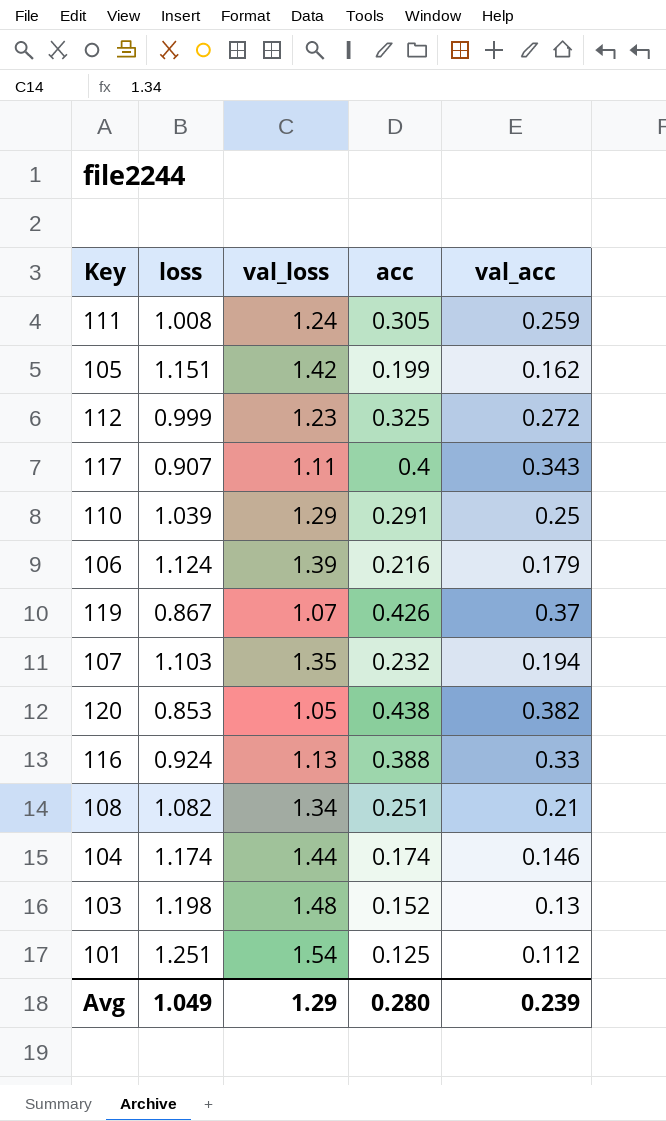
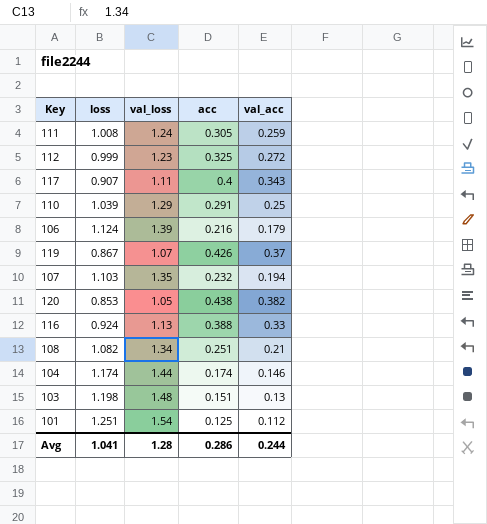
row 105: 1.151 | 1.42 | 0.199 | 0.162 -> none
103 | acc: 0.152 -> 0.151
Avg | loss: 1.049 -> 1.041
Avg | val_loss: 1.29 -> 1.28
Avg | acc: 0.280 -> 0.286
Avg | val_acc: 0.239 -> 0.244

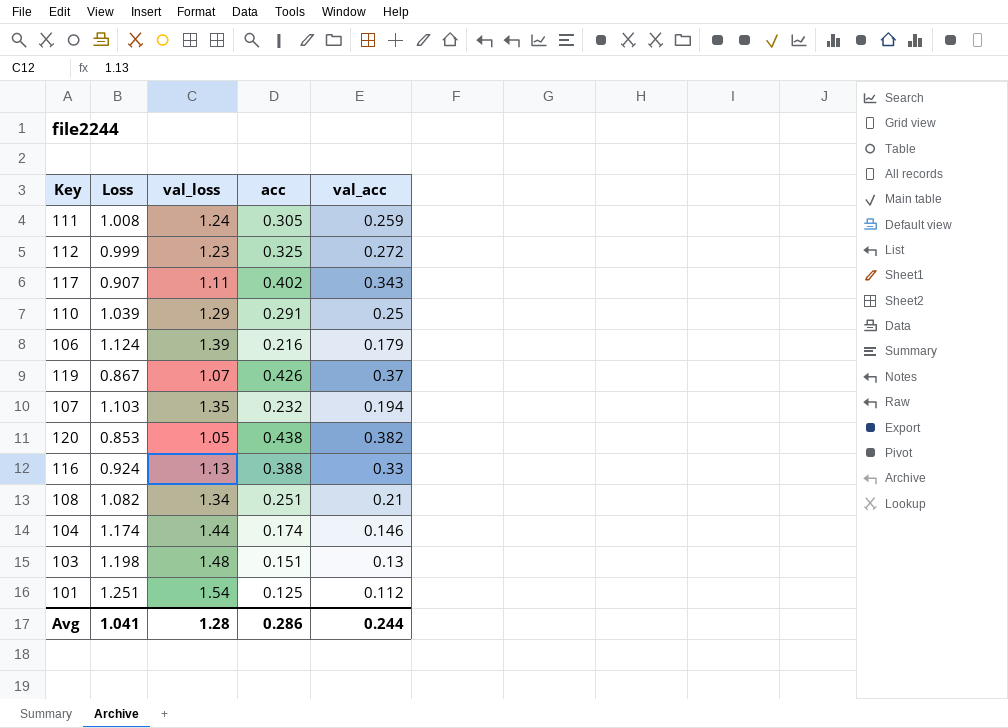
column name: loss -> Loss
117 | acc: 0.4 -> 0.402

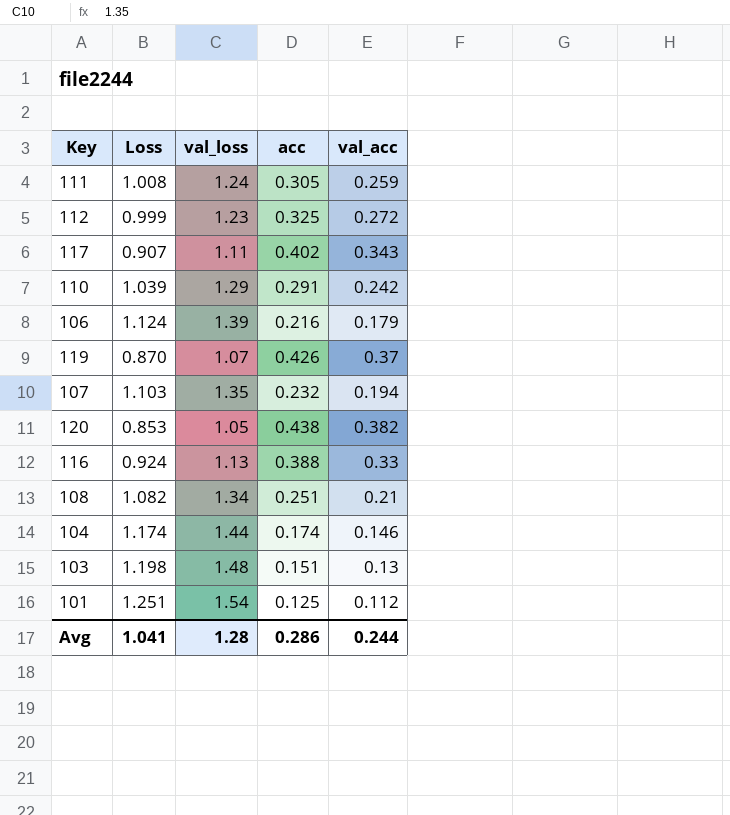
110 | val_acc: 0.25 -> 0.242
119 | Loss: 0.867 -> 0.870

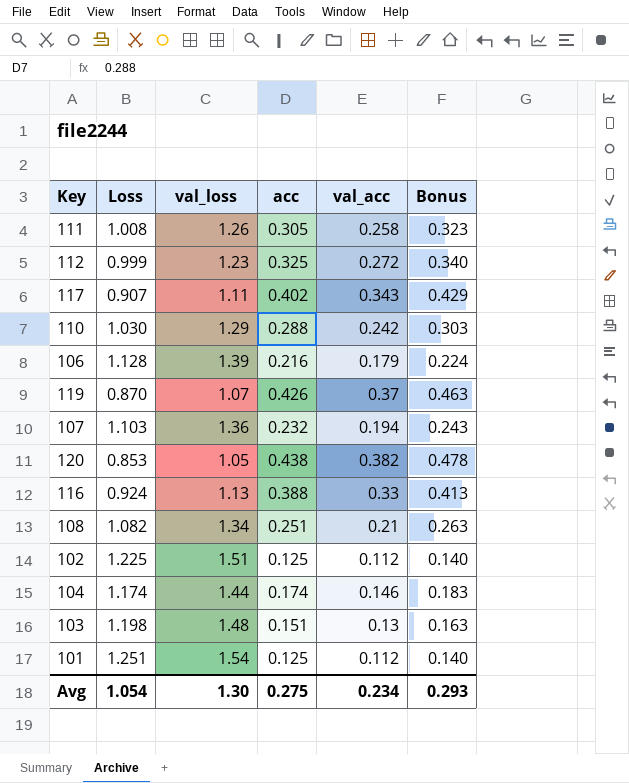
column Bonus | formula: none -> [val_acc] * 1.25
111 | val_loss: 1.24 -> 1.26
111 | val_acc: 0.259 -> 0.258
110 | Loss: 1.039 -> 1.030
110 | acc: 0.291 -> 0.288
106 | Loss: 1.124 -> 1.128
107 | val_loss: 1.35 -> 1.36
row 102: none -> 1.225 | 1.51 | 0.125 | 0.112 | 0.140
Avg | Loss: 1.041 -> 1.054
Avg | val_loss: 1.28 -> 1.30
Avg | acc: 0.286 -> 0.275
Avg | val_acc: 0.244 -> 0.234

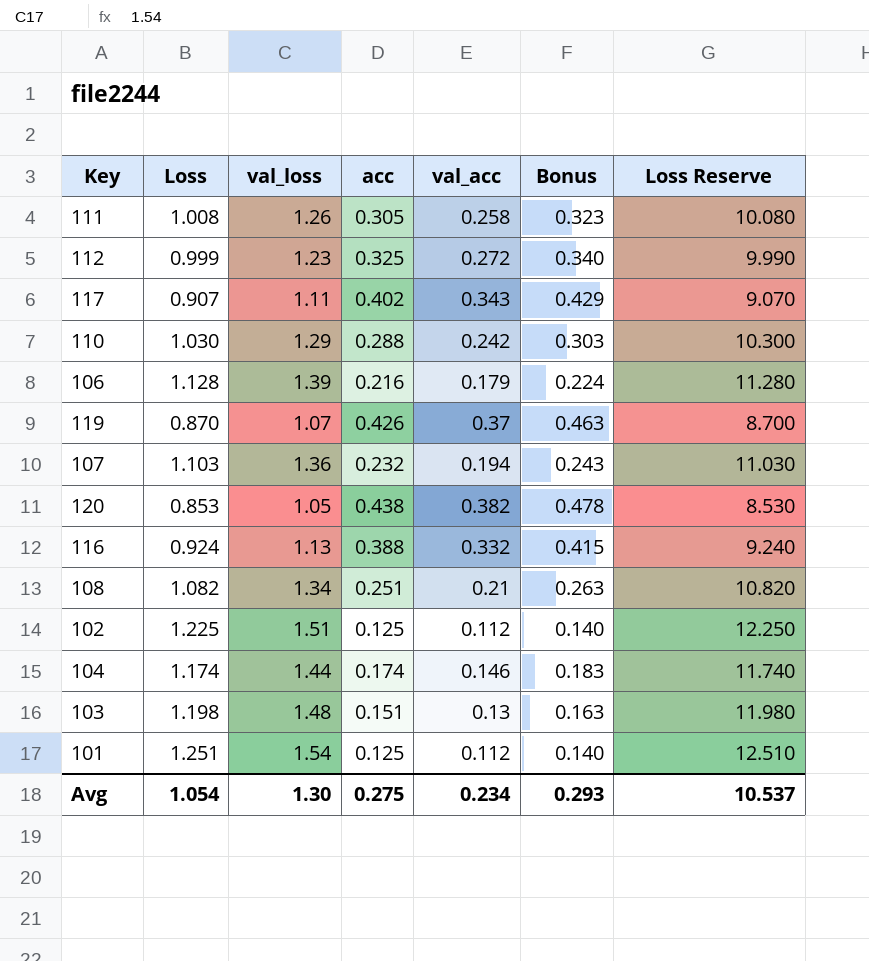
column Loss Reserve | formula: none -> [Loss] * 10
116 | val_acc: 0.33 -> 0.332
116 | Bonus: 0.413 -> 0.415

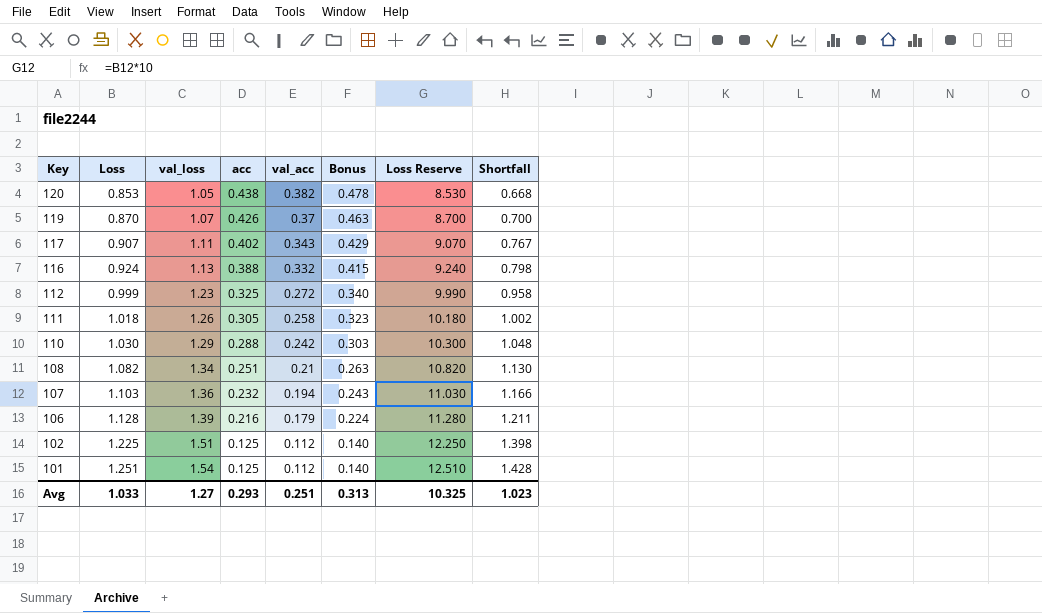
row order: none -> Key descending
column Shortfall | formula: none -> [val_loss] - [val_acc]
row 104: 1.174 | 1.44 | 0.174 | 0.146 | 0.183 | 11.740 -> none
row 103: 1.198 | 1.48 | 0.151 | 0.13 | 0.163 | 11.980 -> none
111 | Loss: 1.008 -> 1.018
111 | Loss Reserve: 10.080 -> 10.180
Avg | Loss: 1.054 -> 1.033
Avg | val_loss: 1.30 -> 1.27
Avg | acc: 0.275 -> 0.293
Avg | val_acc: 0.234 -> 0.251
Avg | Bonus: 0.293 -> 0.313
Avg | Loss Reserve: 10.537 -> 10.325

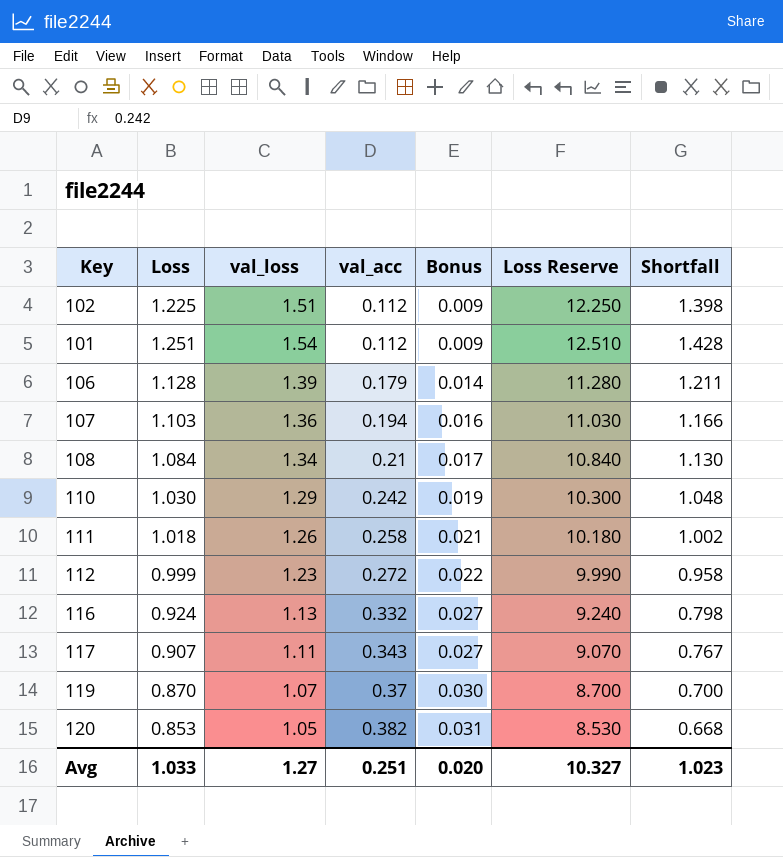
row order: Key descending -> val_acc ascending
column acc | position: 4 -> none
column Bonus | formula: [val_acc] * 1.25 -> [val_acc] * 0.08
108 | Loss: 1.082 -> 1.084
108 | Loss Reserve: 10.820 -> 10.840
Avg | Bonus: 0.313 -> 0.020
Avg | Loss Reserve: 10.325 -> 10.327

